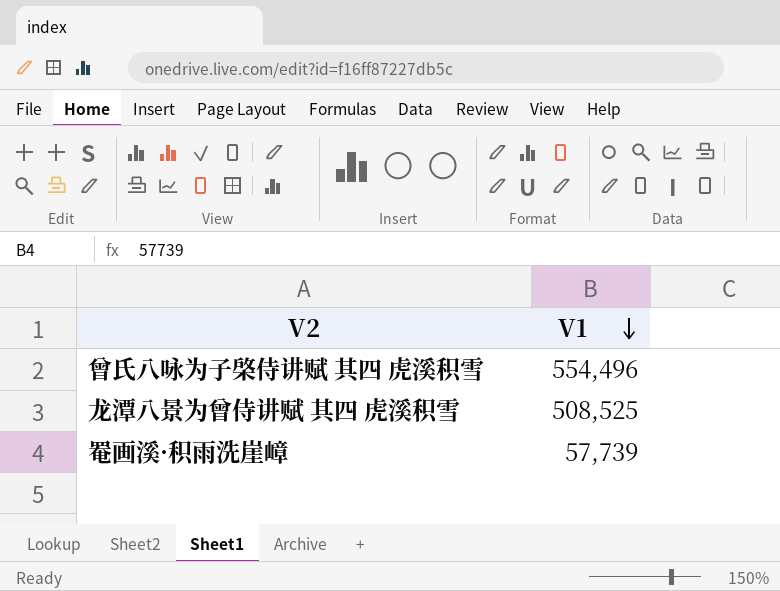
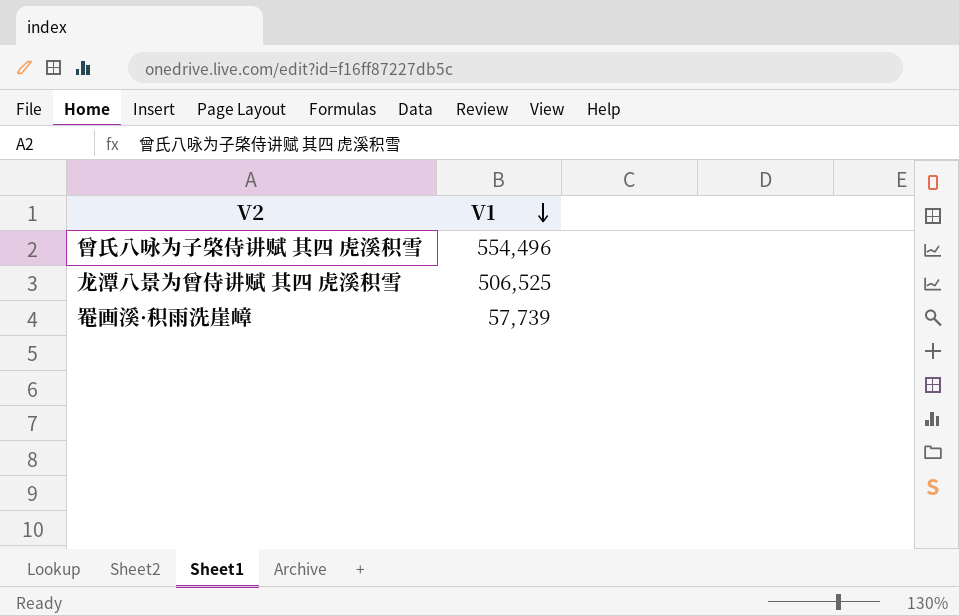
龙潭八景为曾侍讲赋 其四 虎溪积雪 | V1: 508,525 -> 506,525

